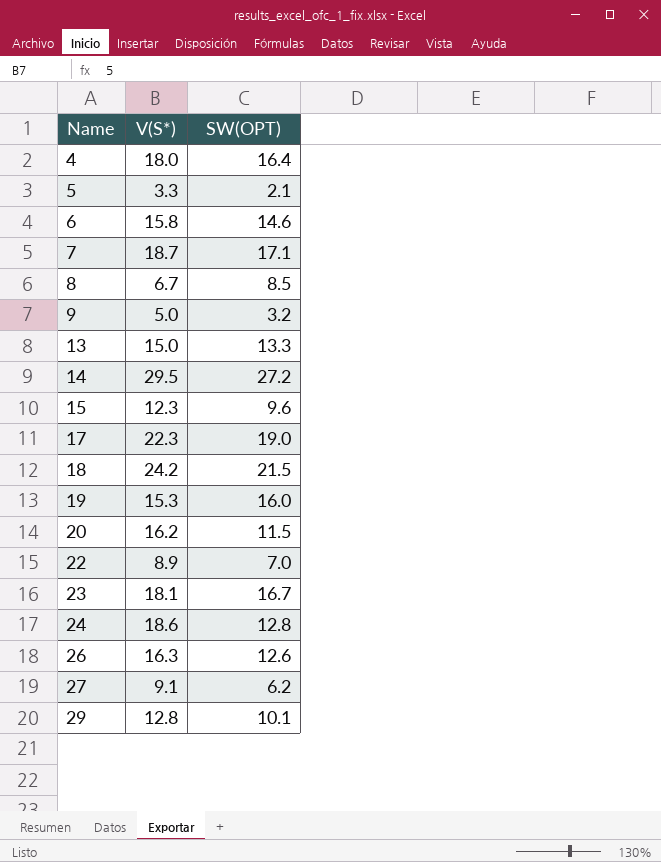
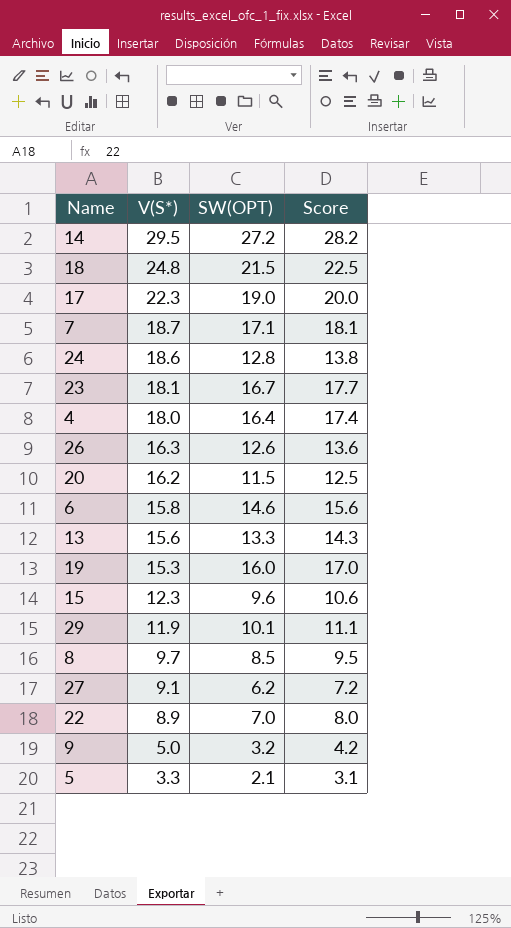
row order: Name ascending -> V(S*) descending
column Score | formula: none -> [SW(OPT)] + 1
18 | V(S*): 24.2 -> 24.8
13 | V(S*): 15.0 -> 15.6
29 | V(S*): 12.8 -> 11.9
8 | V(S*): 6.7 -> 9.7

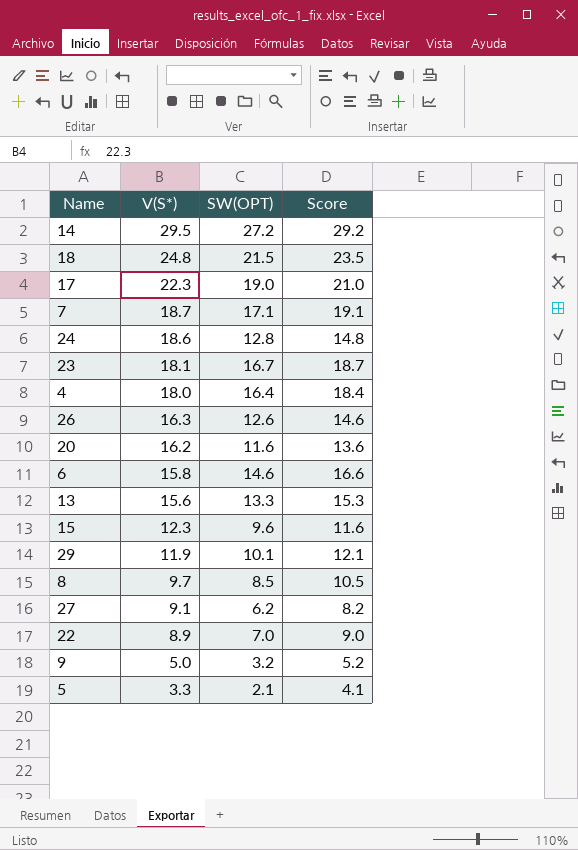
column Score | formula: [SW(OPT)] + 1 -> [SW(OPT)] + 2
row 19: 15.3 | 16.0 | 17.0 -> none
20 | SW(OPT): 11.5 -> 11.6

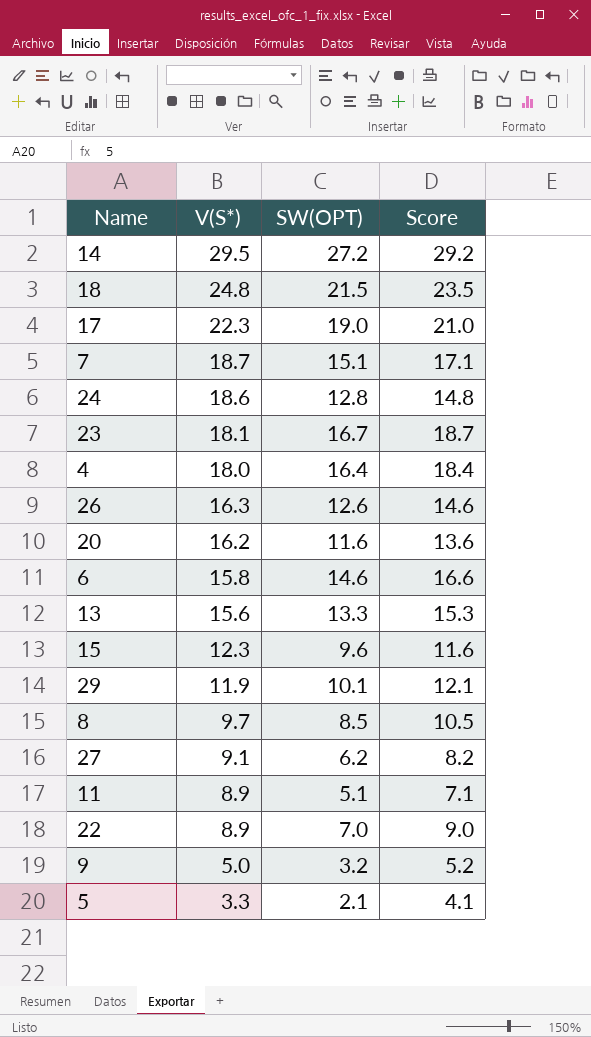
7 | SW(OPT): 17.1 -> 15.1
7 | Score: 19.1 -> 17.1
row 11: none -> 8.9 | 5.1 | 7.1

